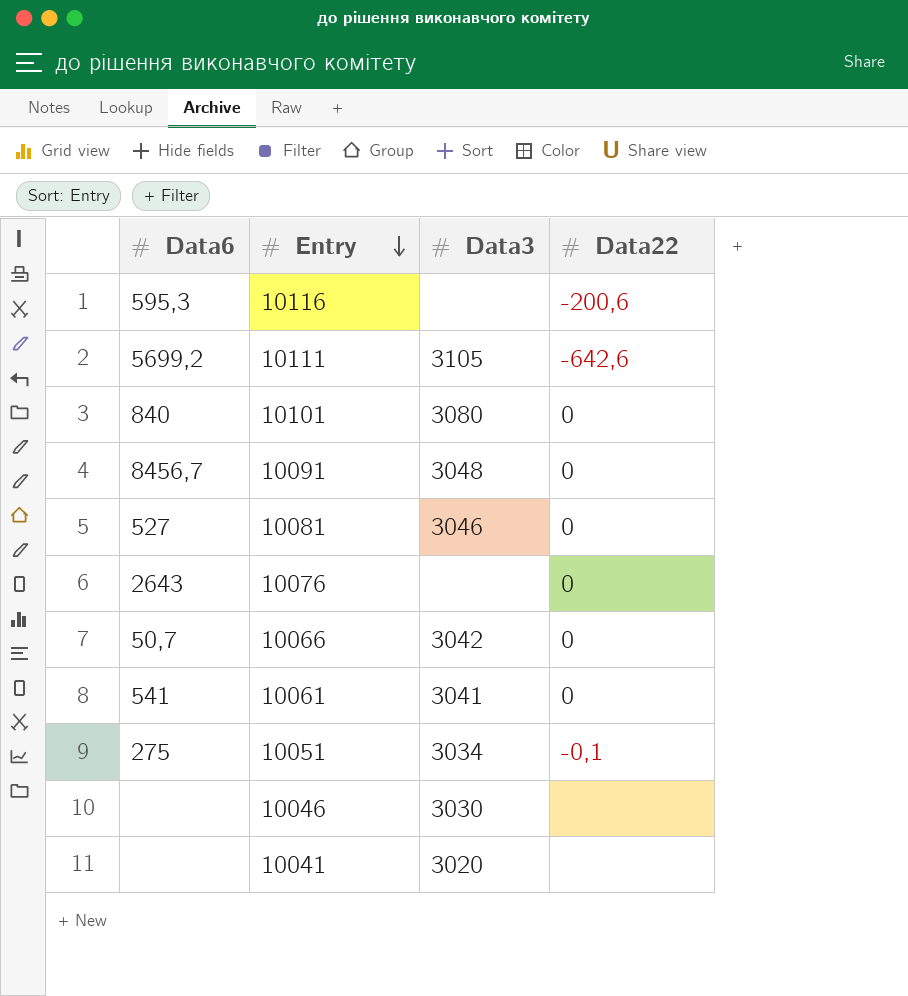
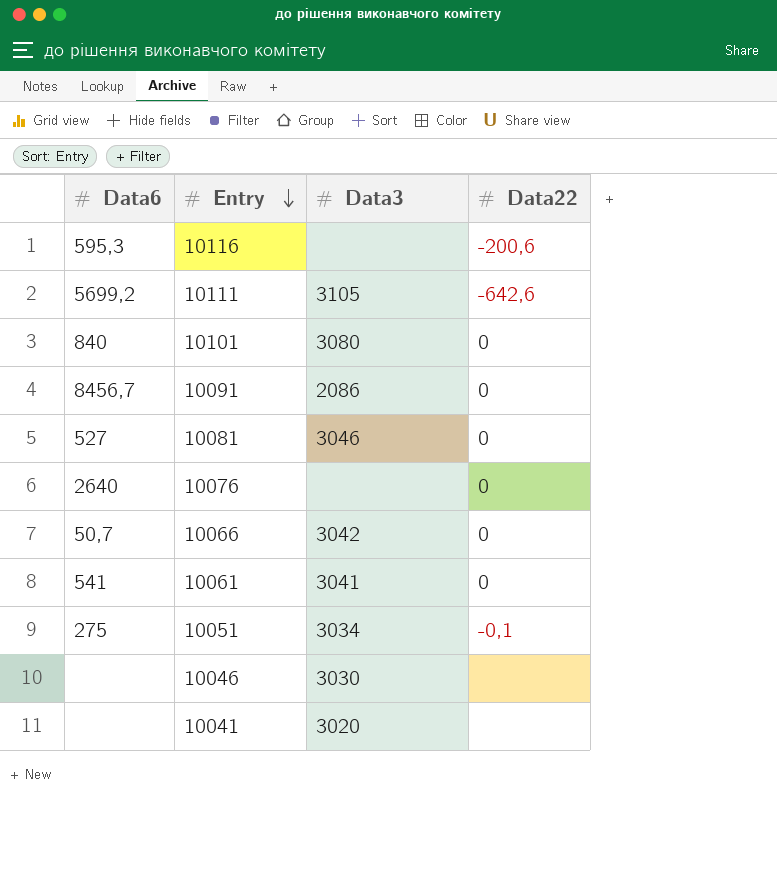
10091 | Data3: 3048 -> 2086
10076 | Data6: 2643 -> 2640

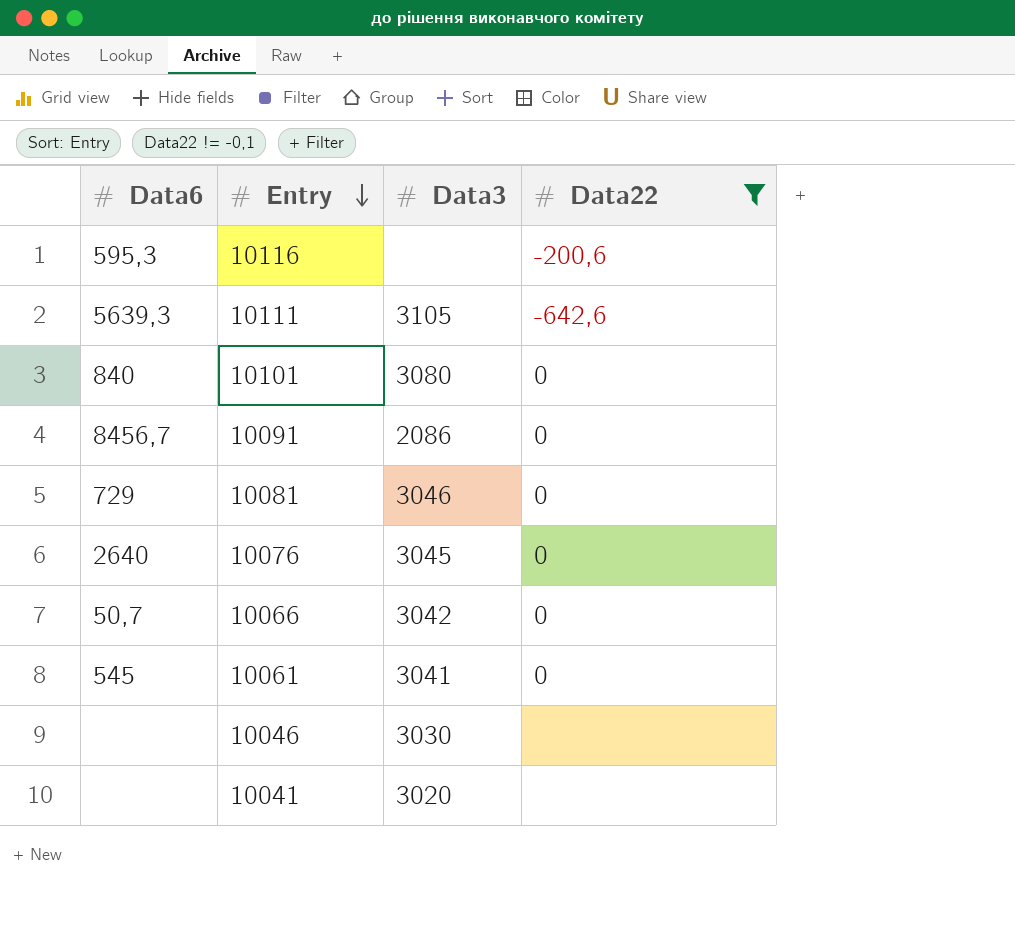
filter: none -> Data22 != -0,1
10111 | Data6: 5699,2 -> 5639,3
10081 | Data6: 527 -> 729
10076 | Data3: none -> 3045
10061 | Data6: 541 -> 545

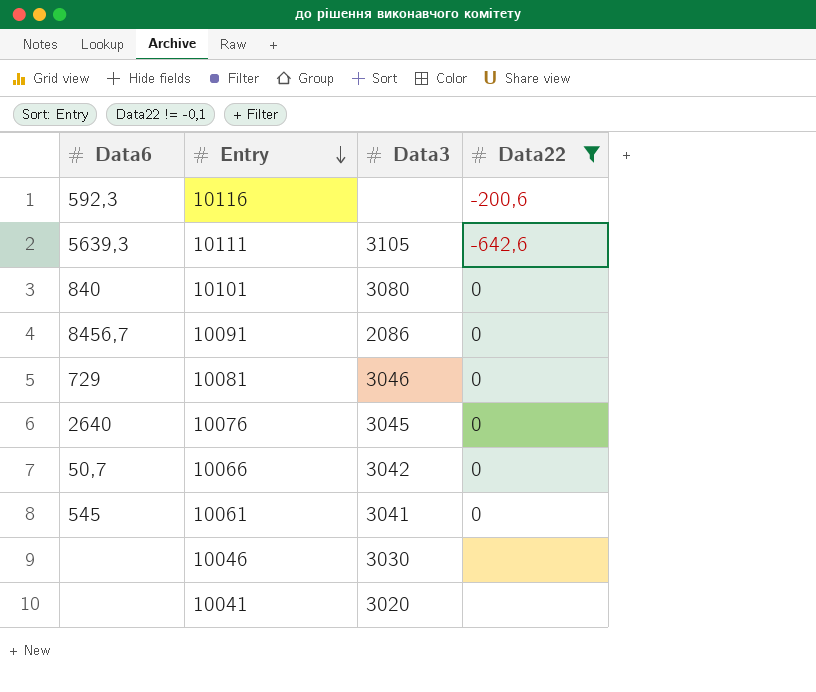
10116 | Data6: 595,3 -> 592,3

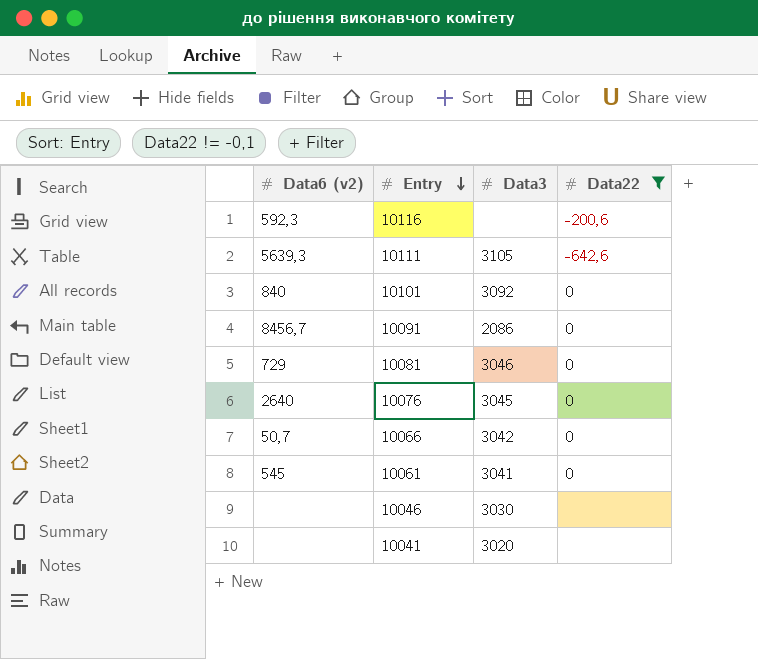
column name: Data6 -> Data6 (v2)
10101 | Data3: 3080 -> 3092

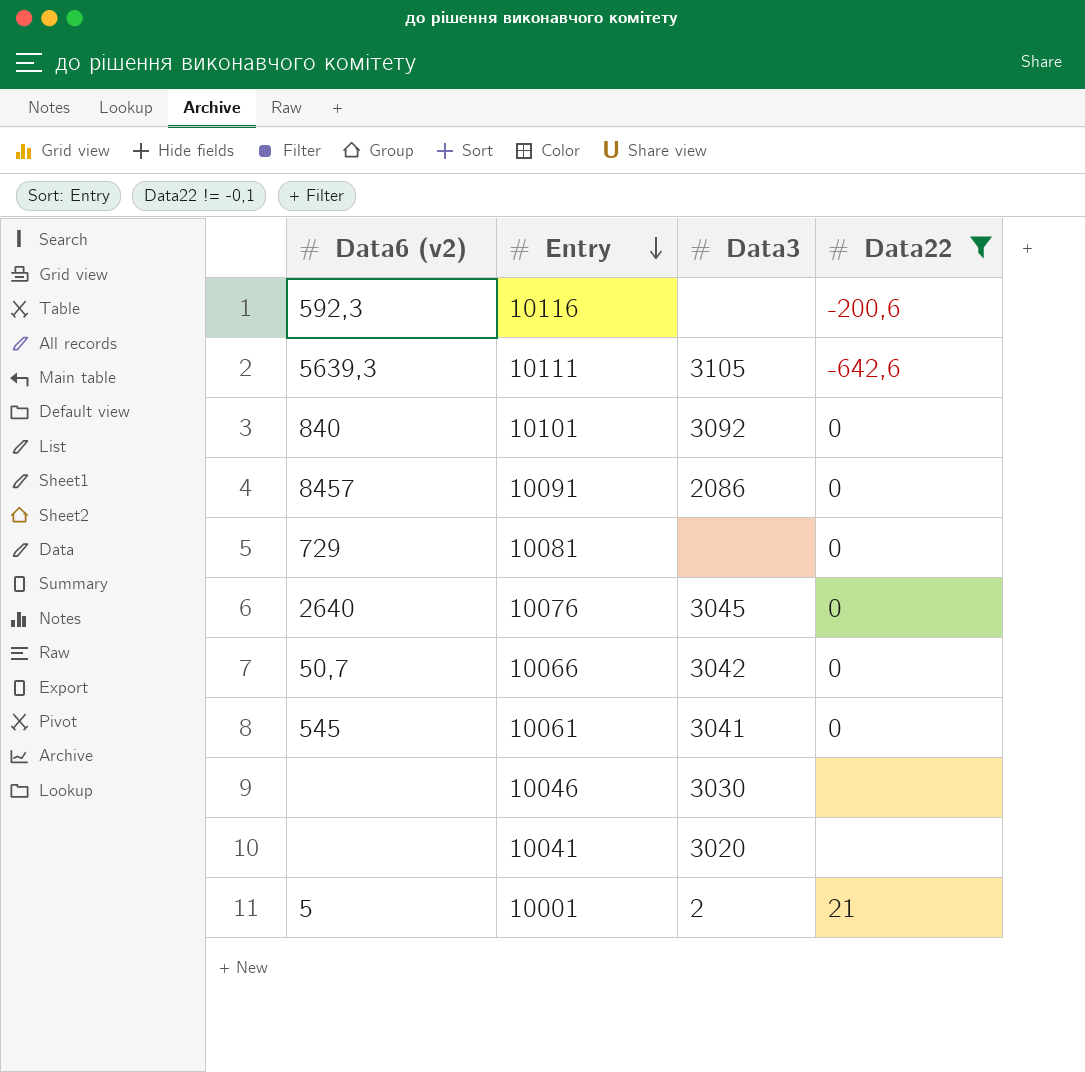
10091 | Data6 (v2): 8456,7 -> 8457
10081 | Data3: 3046 -> none
row 10001: none -> 5 | 2 | 21

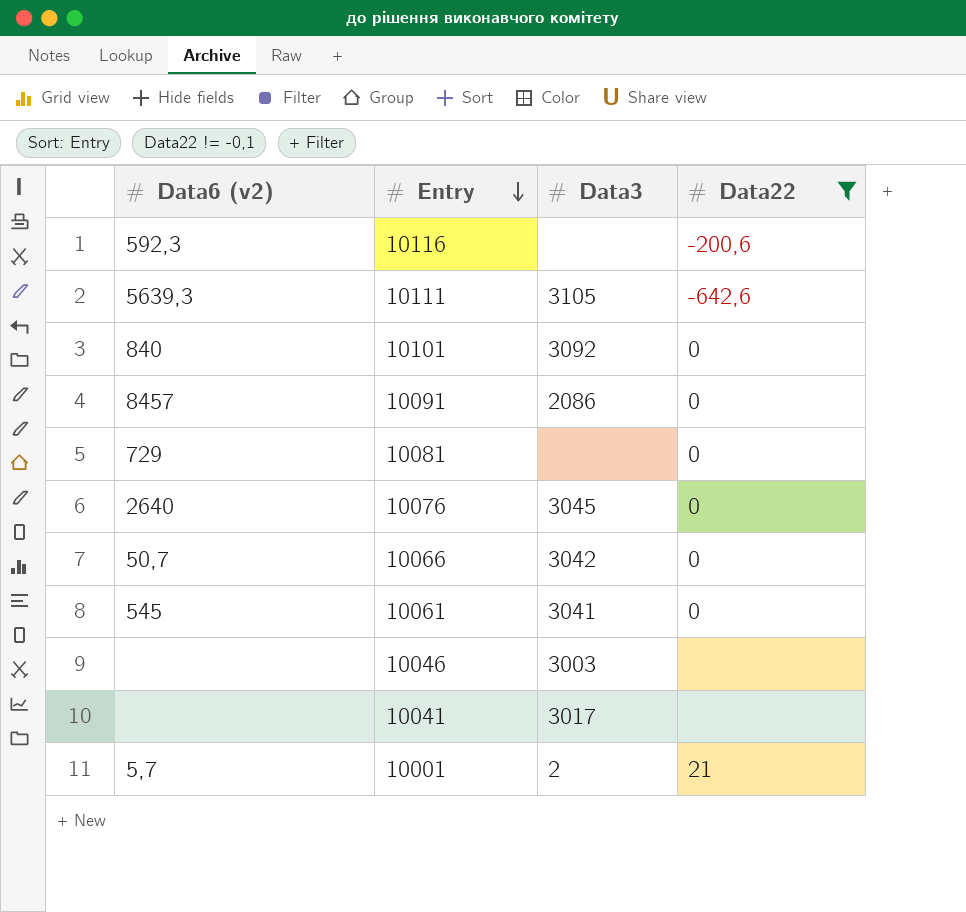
10046 | Data3: 3030 -> 3003
10041 | Data3: 3020 -> 3017
10001 | Data6 (v2): 5 -> 5,7

